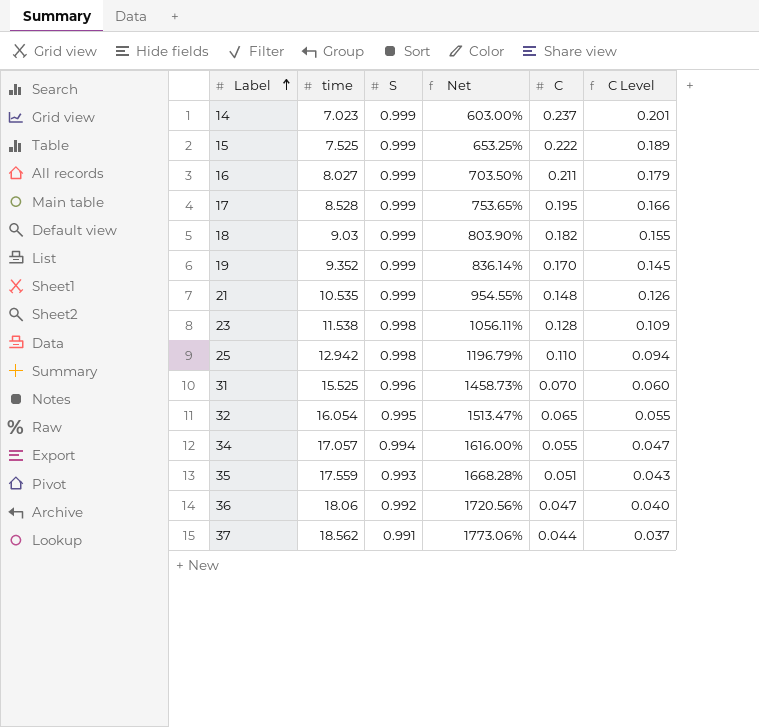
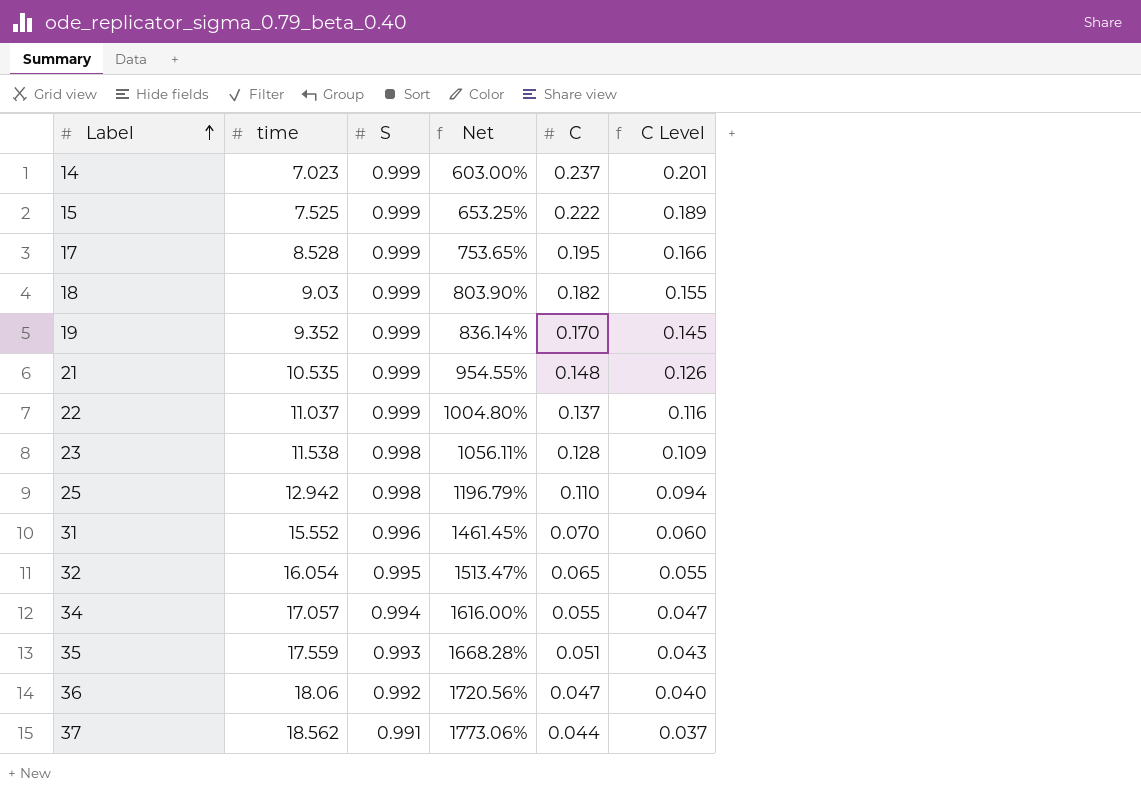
row 16: 8.027 | 0.999 | 703.50% | 0.211 | 0.179 -> none
row 22: none -> 11.037 | 0.999 | 1004.80% | 0.137 | 0.116
31 | time: 15.525 -> 15.552
31 | Net: 1458.73% -> 1461.45%

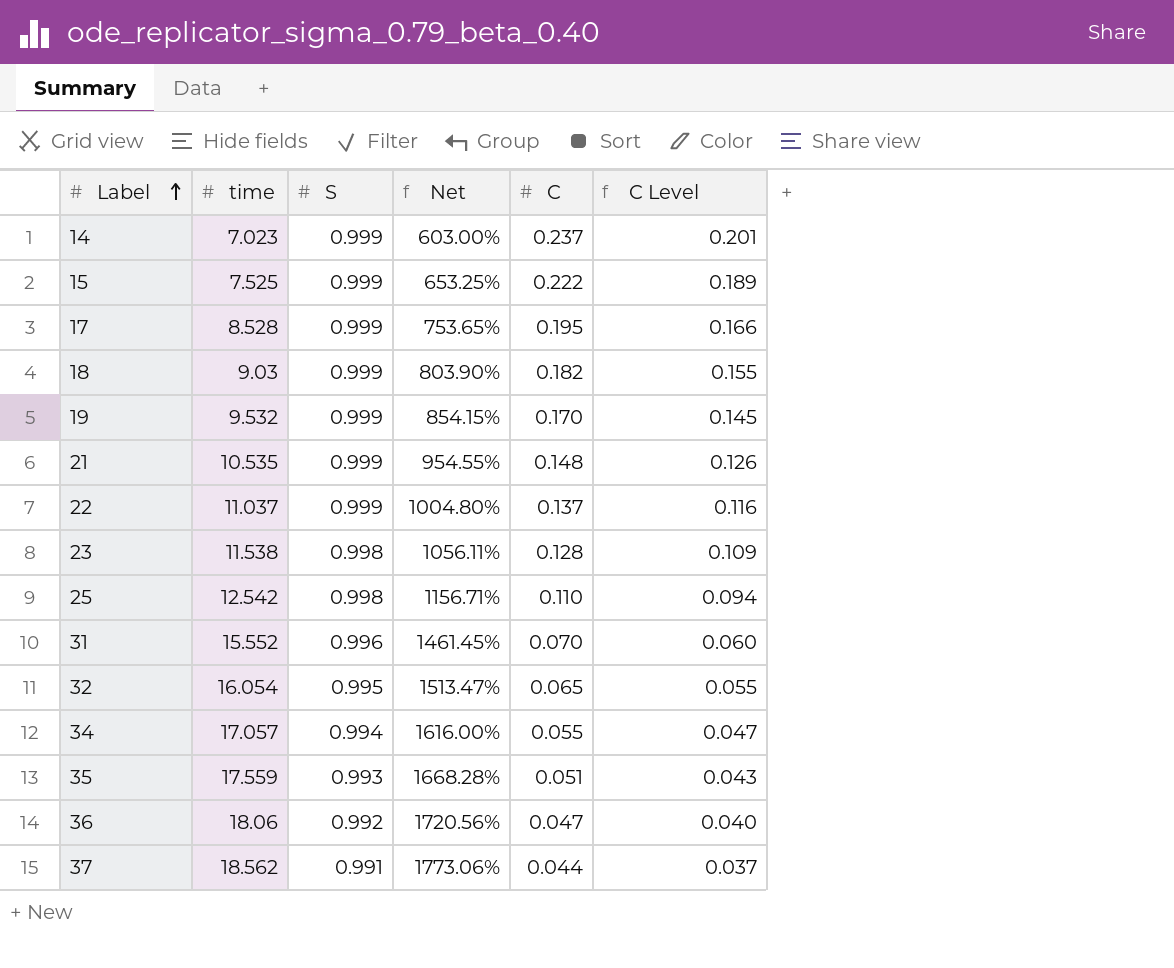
19 | time: 9.352 -> 9.532
19 | Net: 836.14% -> 854.15%
25 | time: 12.942 -> 12.542
25 | Net: 1196.79% -> 1156.71%

